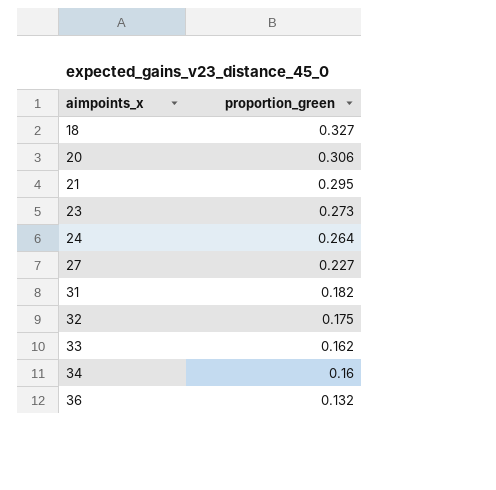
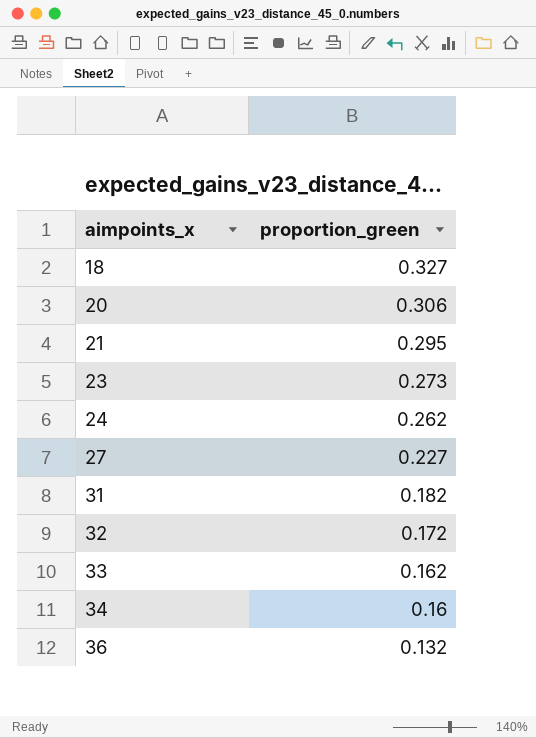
24 | proportion_green: 0.264 -> 0.262
32 | proportion_green: 0.175 -> 0.172

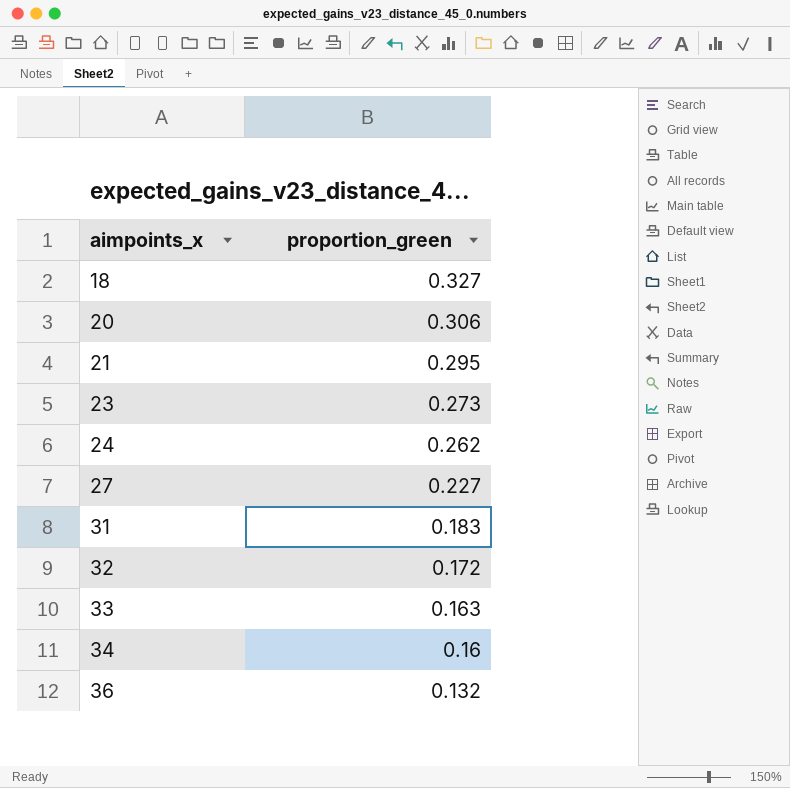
31 | proportion_green: 0.182 -> 0.183
33 | proportion_green: 0.162 -> 0.163

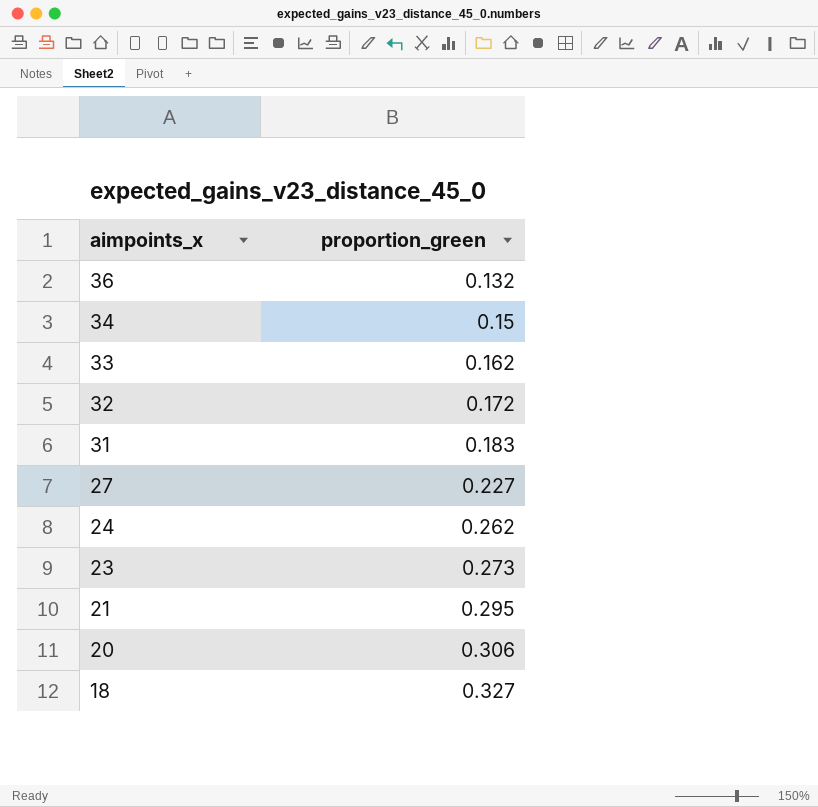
row order: aimpoints_x ascending -> aimpoints_x descending
34 | proportion_green: 0.16 -> 0.15
33 | proportion_green: 0.163 -> 0.162

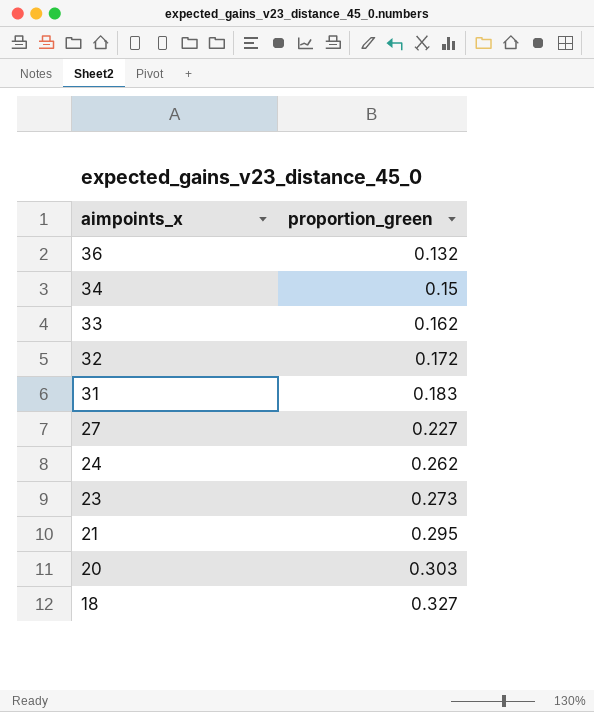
20 | proportion_green: 0.306 -> 0.303

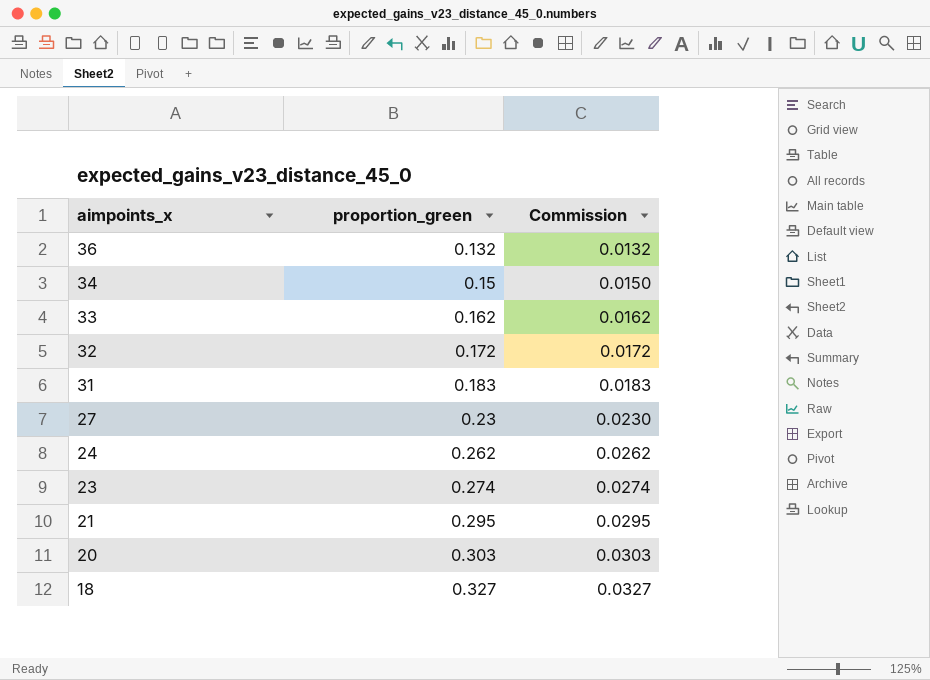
column Commission | formula: none -> [proportion_green] * 0.1
27 | proportion_green: 0.227 -> 0.23
23 | proportion_green: 0.273 -> 0.274

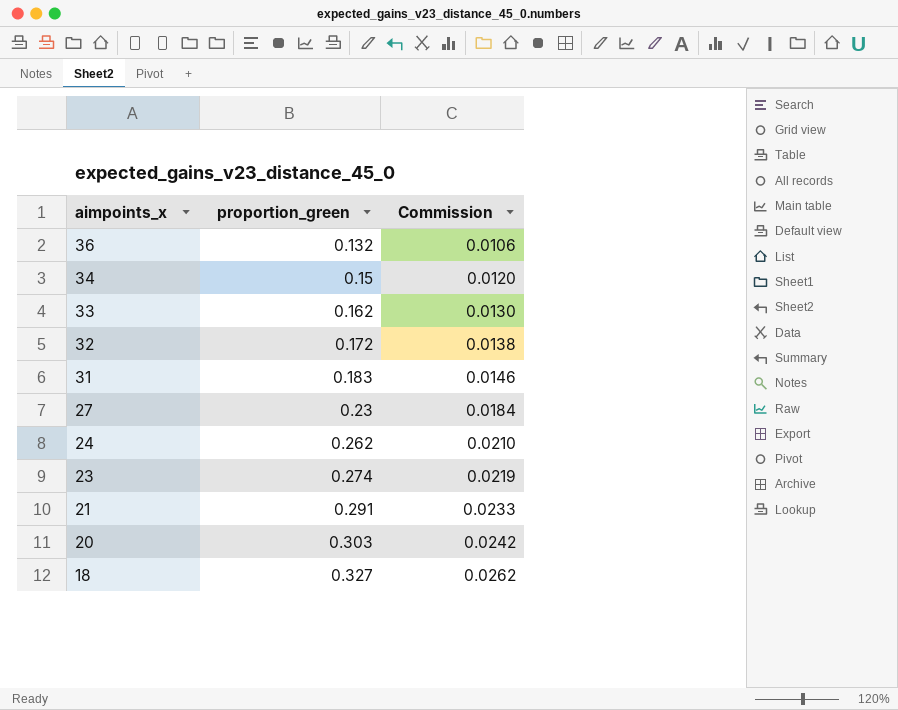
column Commission | formula: [proportion_green] * 0.1 -> [proportion_green] * 0.08
21 | proportion_green: 0.295 -> 0.291

